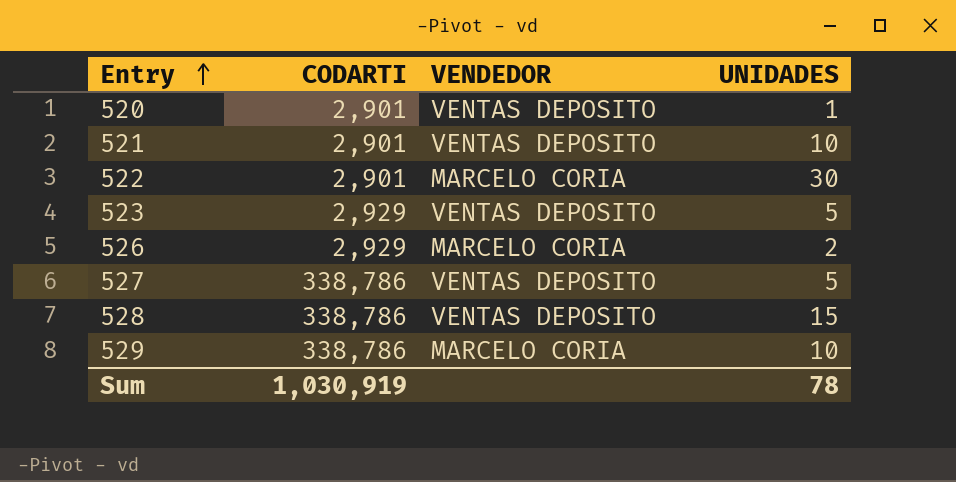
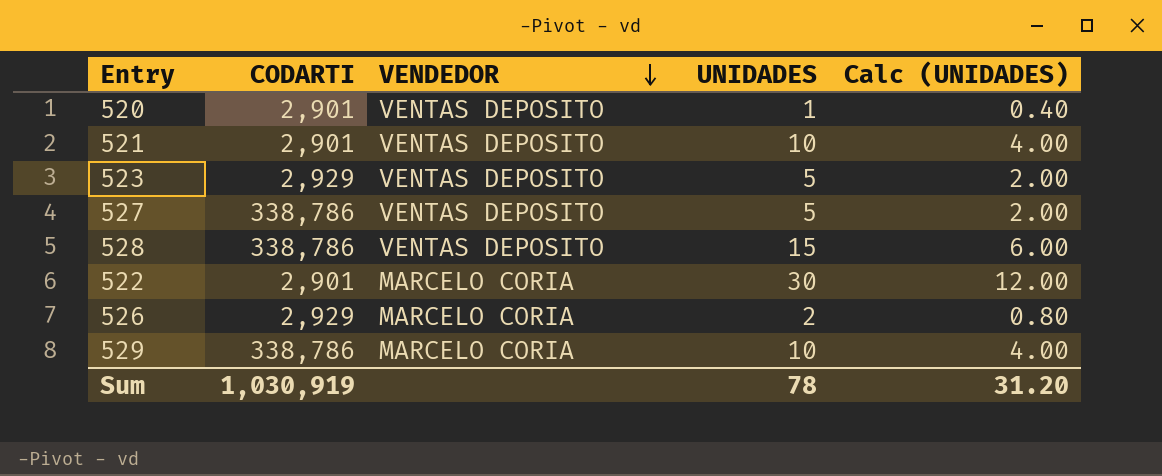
row order: Entry ascending -> VENDEDOR descending
column Calc (UNIDADES) | formula: none -> [UNIDADES] * 0.4

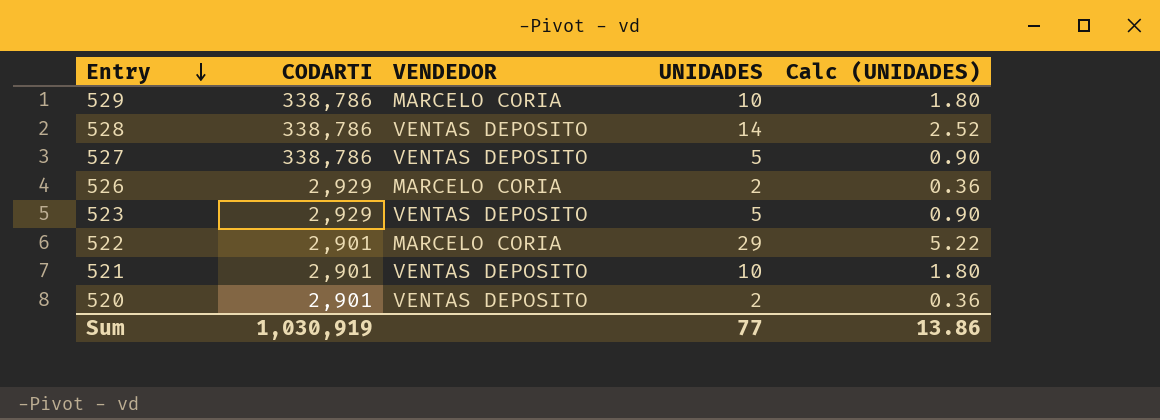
row order: VENDEDOR descending -> Entry descending
column Calc (UNIDADES) | formula: [UNIDADES] * 0.4 -> [UNIDADES] * 0.18
528 | UNIDADES: 15 -> 14
522 | UNIDADES: 30 -> 29
520 | UNIDADES: 1 -> 2
Sum | UNIDADES: 78 -> 77
Sum | Calc (UNIDADES): 31.20 -> 13.86

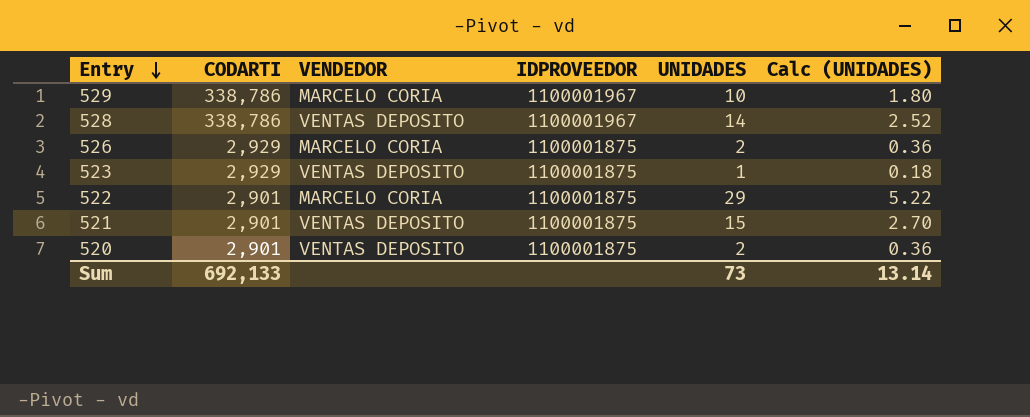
column IDPROVEEDOR | position: none -> 4
row 527: 338,786 | VENTAS DEPOSITO | 5 | 0.90 -> none
523 | UNIDADES: 5 -> 1
523 | Calc (UNIDADES): 0.90 -> 0.18
521 | UNIDADES: 10 -> 15
521 | Calc (UNIDADES): 1.80 -> 2.70
Sum | CODARTI: 1,030,919 -> 692,133
Sum | UNIDADES: 77 -> 73
Sum | Calc (UNIDADES): 13.86 -> 13.14

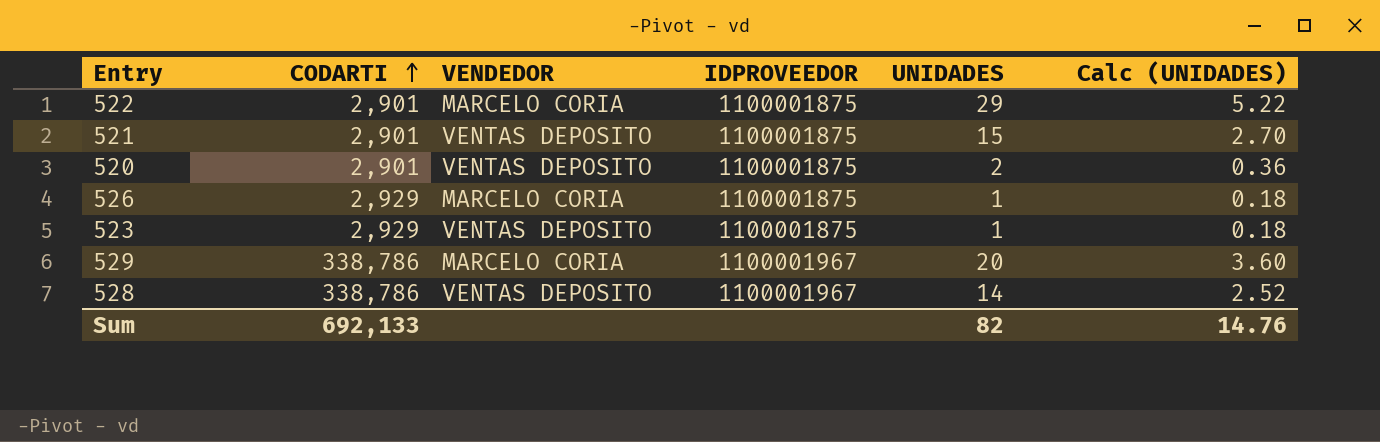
row order: Entry descending -> CODARTI ascending
526 | UNIDADES: 2 -> 1
526 | Calc (UNIDADES): 0.36 -> 0.18
529 | UNIDADES: 10 -> 20
529 | Calc (UNIDADES): 1.80 -> 3.60
Sum | UNIDADES: 73 -> 82
Sum | Calc (UNIDADES): 13.14 -> 14.76

